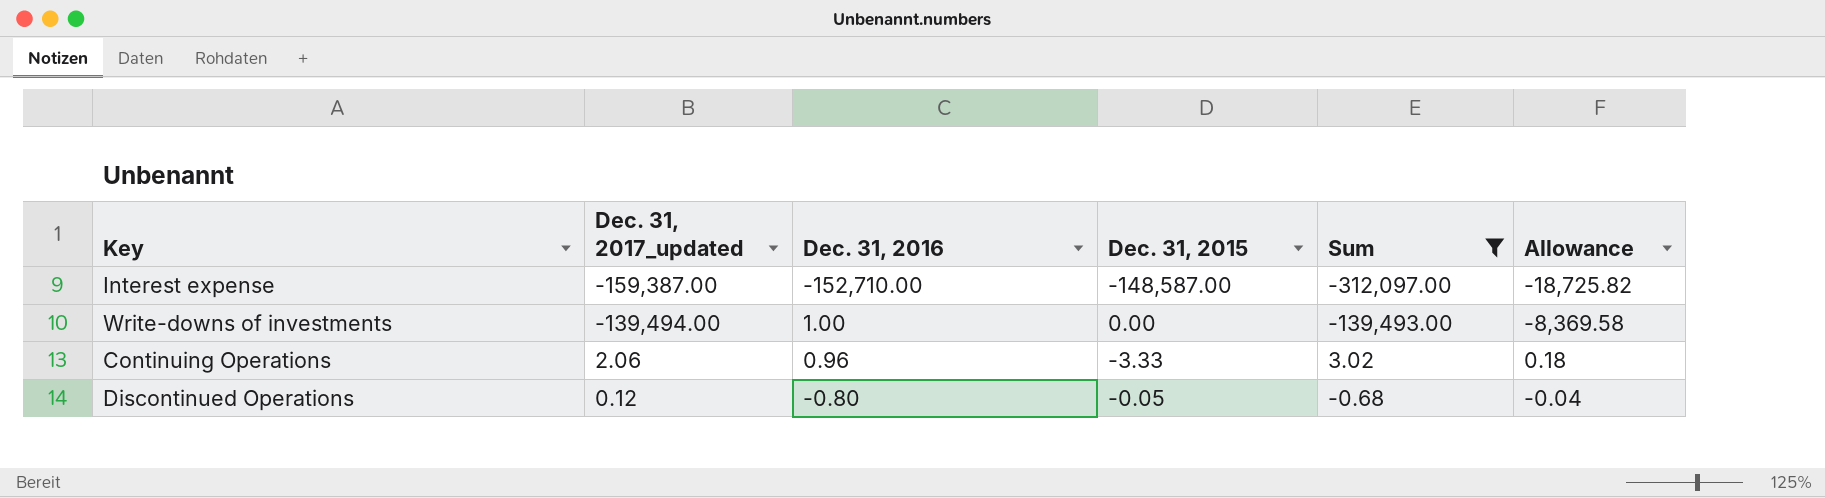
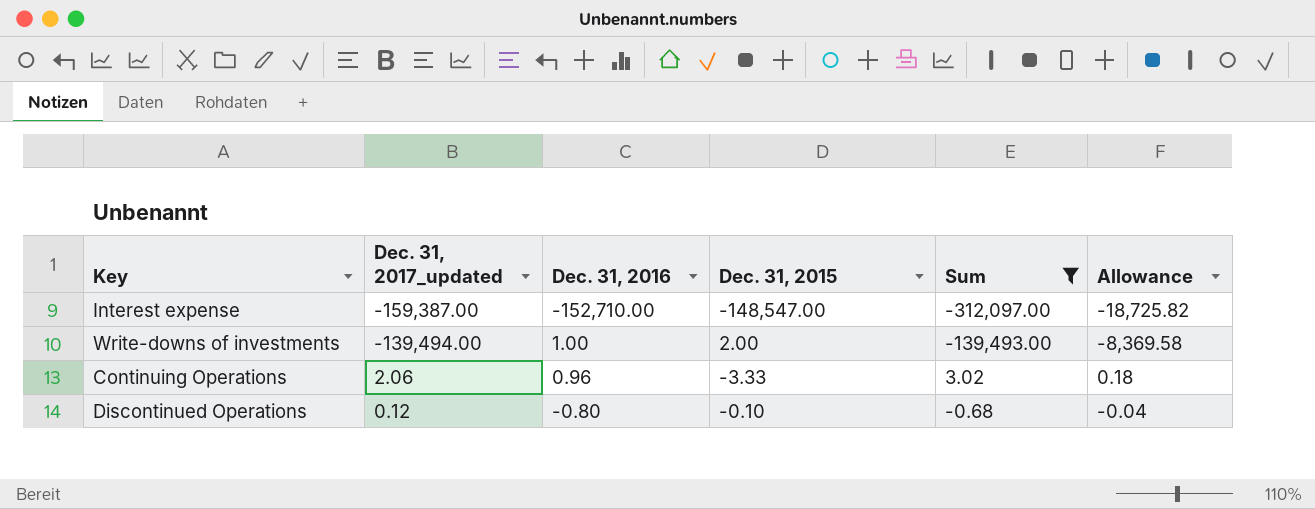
Interest expense | Dec. 31, 2015: -148,587.00 -> -148,547.00
Write-downs of investments | Dec. 31, 2015: 0.00 -> 2.00
Discontinued Operations | Dec. 31, 2015: -0.05 -> -0.10

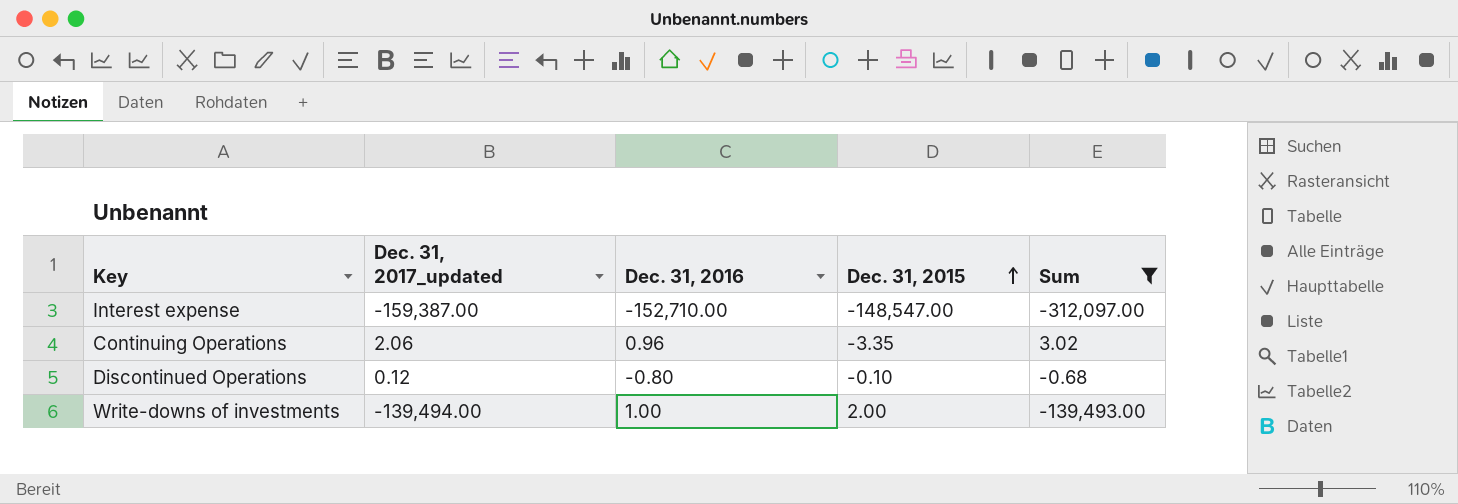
row order: none -> Dec. 31, 2015 ascending
column Allowance | formula: [Sum] * 0.06 -> none
Continuing Operations | Dec. 31, 2015: -3.33 -> -3.35

